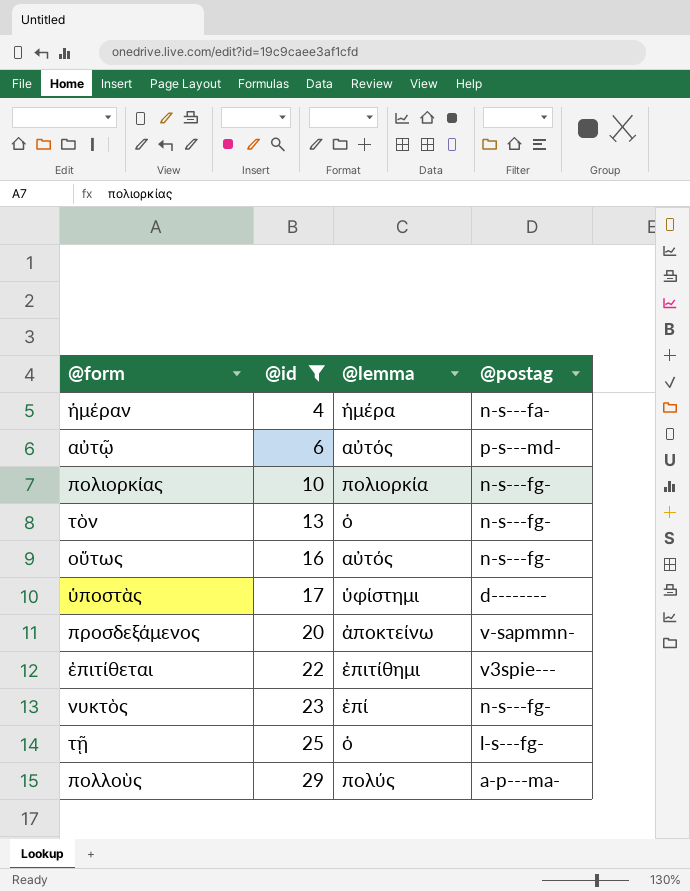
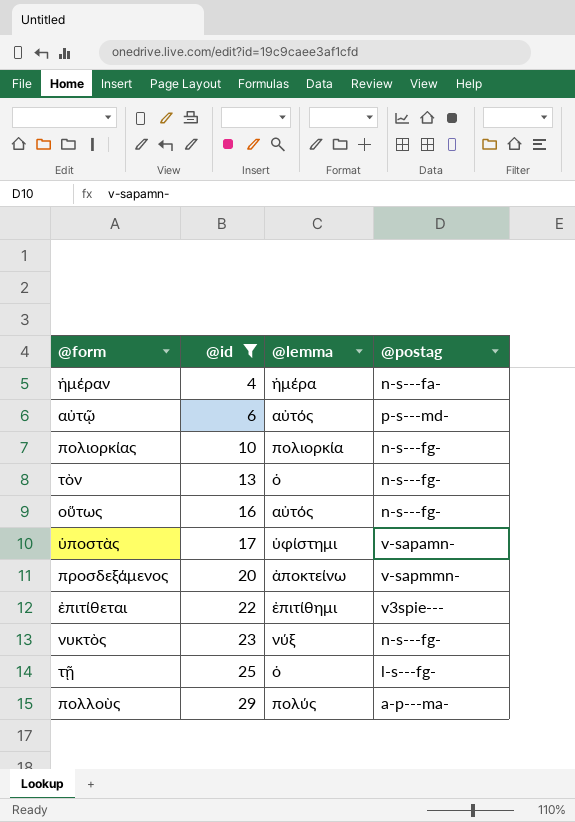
ὑποστὰς | @postag: d-------- -> v-sapamn-
νυκτὸς | @lemma: ἐπί -> νύξ

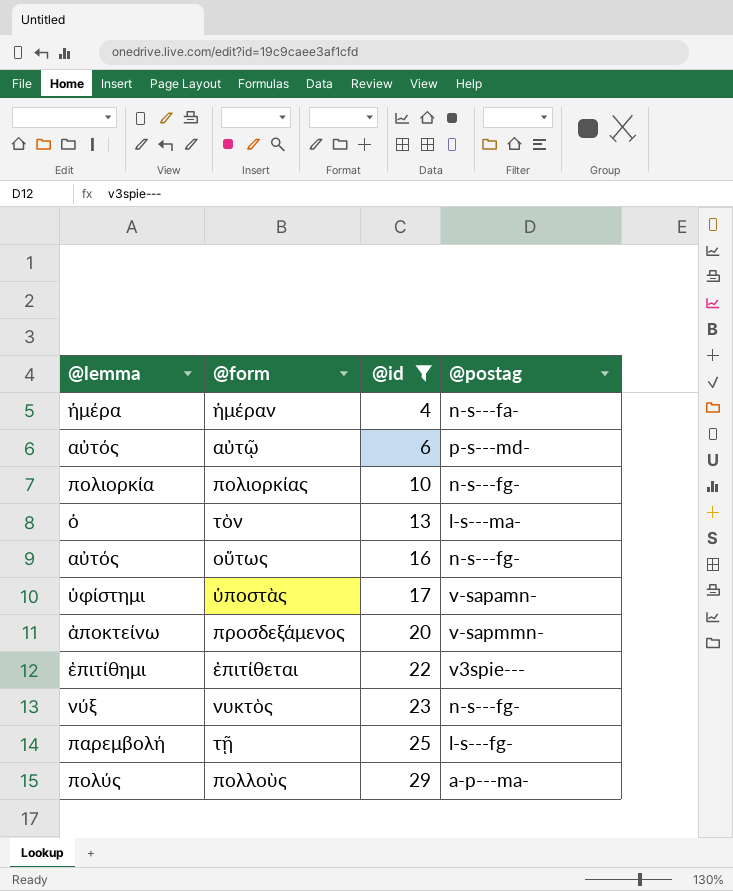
column @lemma | position: 3 -> 1
τὸν | @postag: n-s---fg- -> l-s---ma-
τῇ | @lemma: ὁ -> παρεμβολή

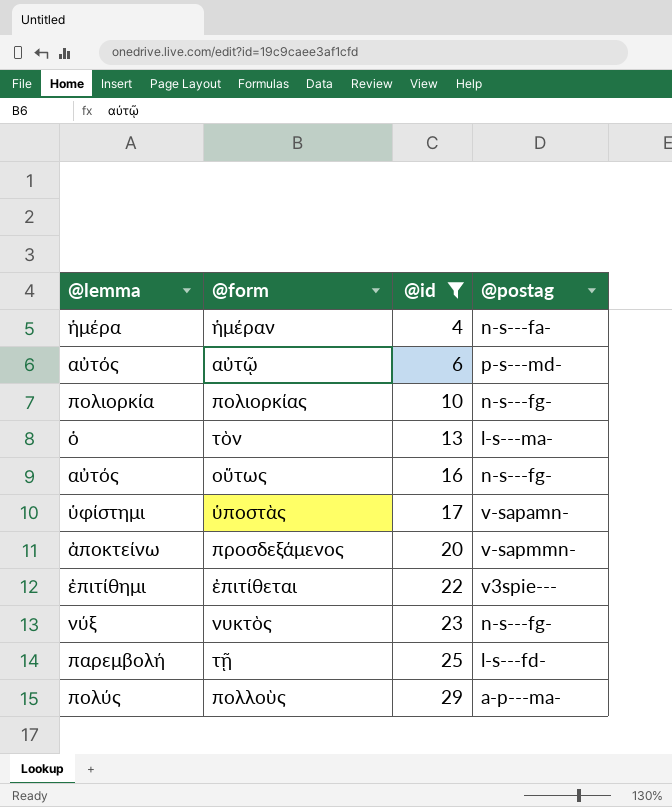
τῇ | @postag: l-s---fg- -> l-s---fd-

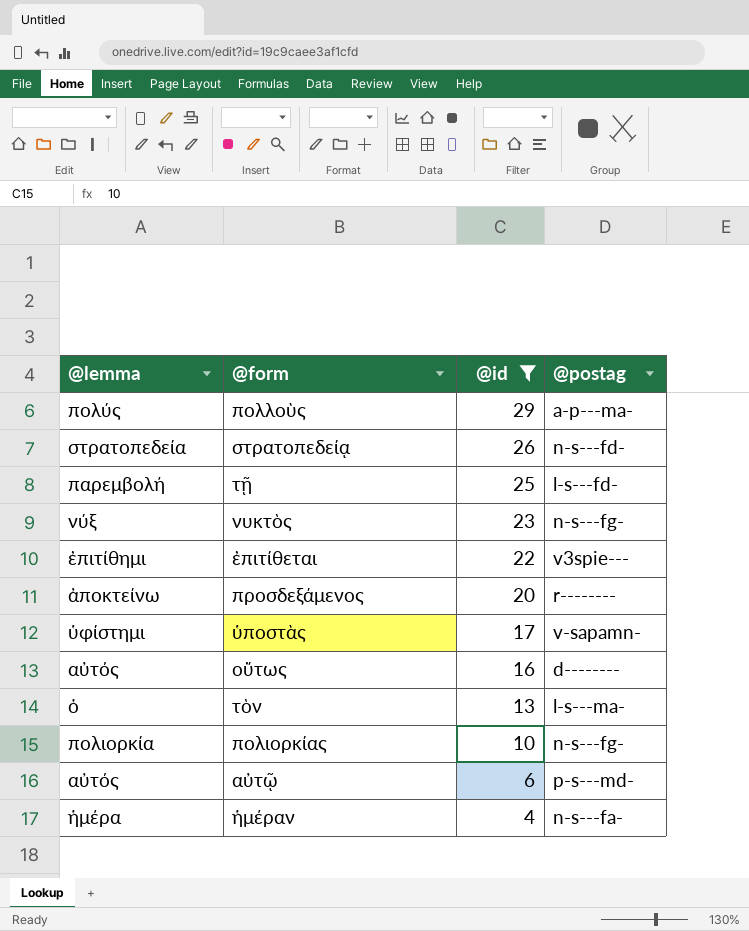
row order: @id ascending -> @id descending
row στρατοπεδείᾳ: none -> στρατοπεδεία | 26 | n-s---fd-
προσδεξάμενος | @postag: v-sapmmn- -> r--------
οὕτως | @postag: n-s---fg- -> d--------

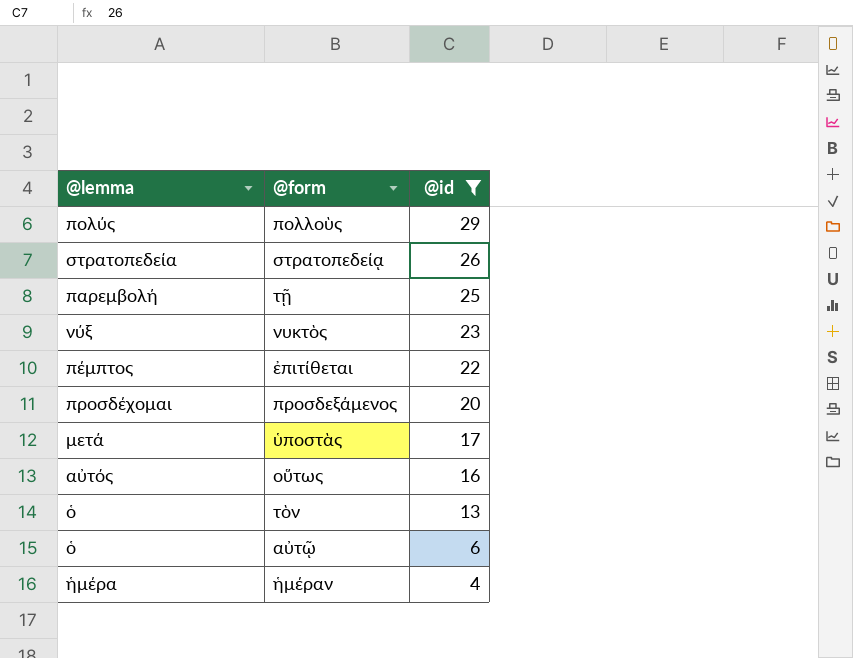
column @postag | position: 4 -> none
row πολιορκίας: πολιορκία | 10 | n-s---fg- -> none
ἐπιτίθεται | @lemma: ἐπιτίθημι -> πέμπτος
προσδεξάμενος | @lemma: ἀποκτείνω -> προσδέχομαι
ὑποστὰς | @lemma: ὑφίστημι -> μετά
αὐτῷ | @lemma: αὐτός -> ὁ

